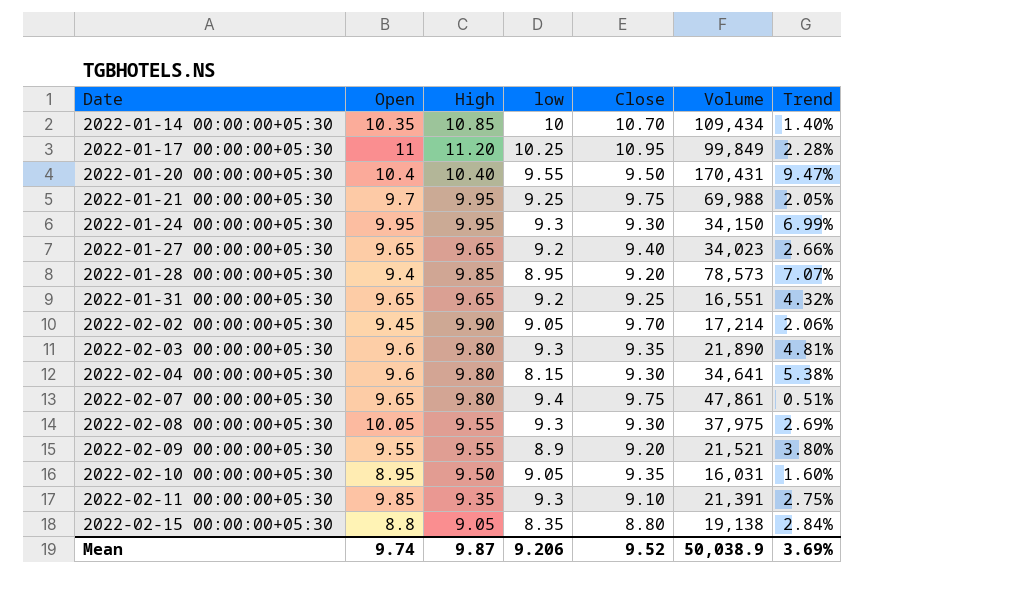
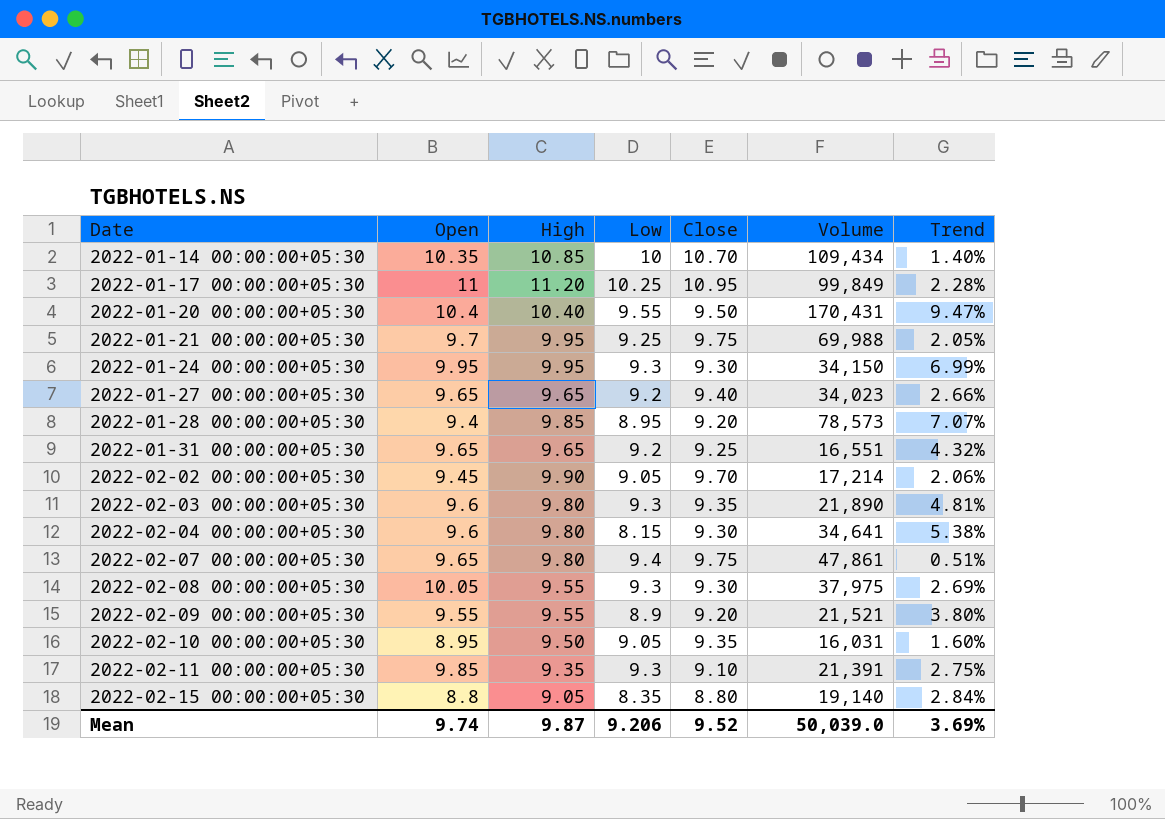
column name: low -> Low
2022-02-15 00:00:00+05:30 | Volume: 19,138 -> 19,140
Mean | Volume: 50,038.9 -> 50,039.0

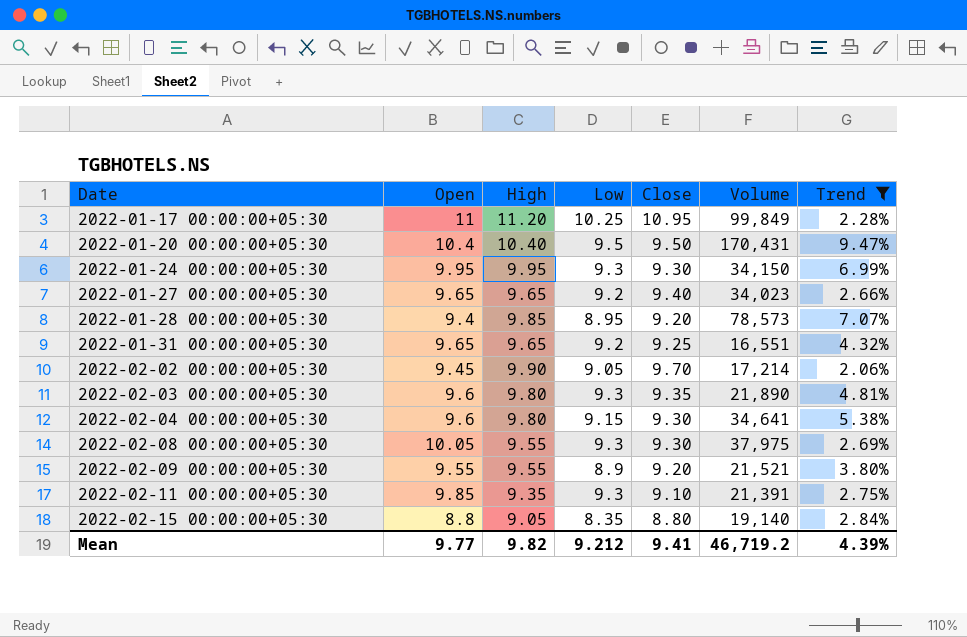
filter: none -> Trend >= 2.06%
2022-01-20 00:00:00+05:30 | Low: 9.55 -> 9.5
2022-02-04 00:00:00+05:30 | Low: 8.15 -> 9.15
Mean | Open: 9.74 -> 9.77
Mean | High: 9.87 -> 9.82
Mean | Low: 9.206 -> 9.212
Mean | Close: 9.52 -> 9.41
Mean | Volume: 50,039.0 -> 46,719.2
Mean | Trend: 3.69% -> 4.39%

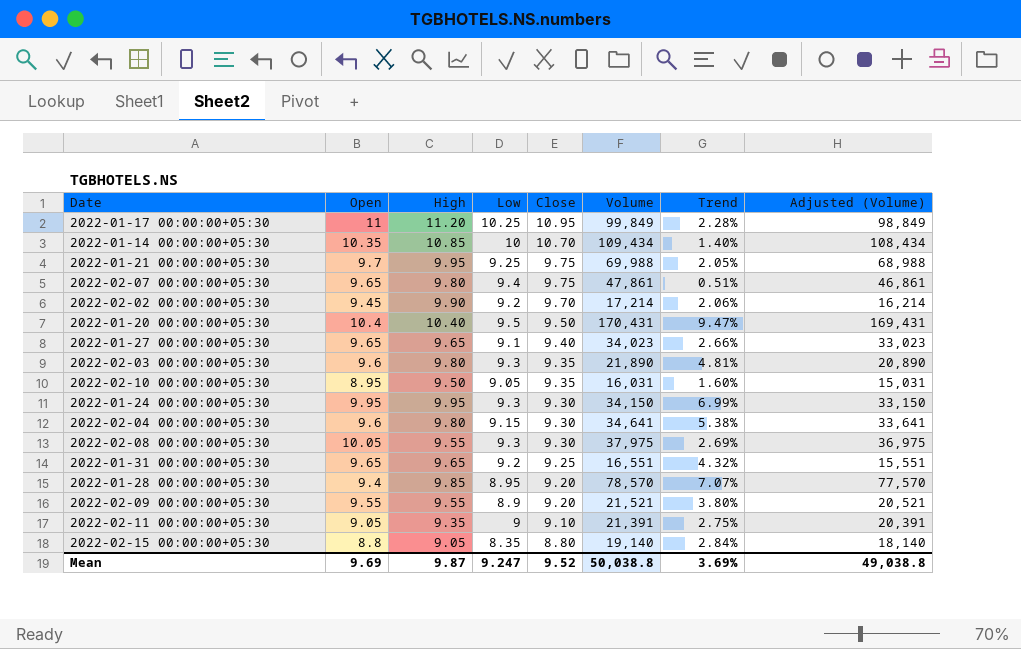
filter: Trend >= 2.06% -> none
row order: Date ascending -> Close descending
column Adjusted (Volume) | formula: none -> [Volume] - 1000
2022-02-02 00:00:00+05:30 | Low: 9.05 -> 9.2
2022-01-27 00:00:00+05:30 | Low: 9.2 -> 9.1
2022-01-28 00:00:00+05:30 | Volume: 78,573 -> 78,570
2022-02-11 00:00:00+05:30 | Open: 9.85 -> 9.05
2022-02-11 00:00:00+05:30 | Low: 9.3 -> 9
Mean | Open: 9.77 -> 9.69
Mean | High: 9.82 -> 9.87
Mean | Low: 9.212 -> 9.247
Mean | Close: 9.41 -> 9.52
Mean | Volume: 46,719.2 -> 50,038.8
Mean | Trend: 4.39% -> 3.69%

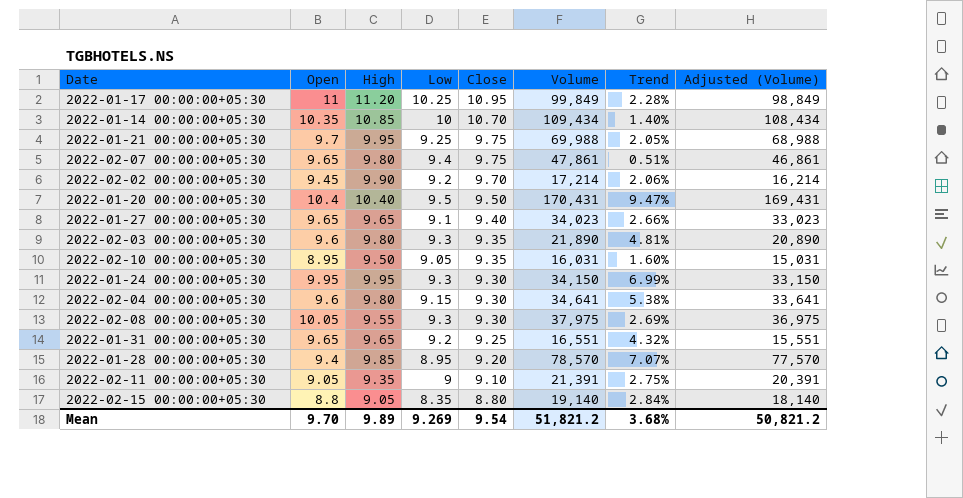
row 2022-02-09 00:00:00+05:30: 9.55 | 9.55 | 8.9 | 9.20 | 21,521 | 3.80% | 20,521 -> none
Mean | Open: 9.69 -> 9.70
Mean | High: 9.87 -> 9.89
Mean | Low: 9.247 -> 9.269
Mean | Close: 9.52 -> 9.54
Mean | Volume: 50,038.8 -> 51,821.2
Mean | Trend: 3.69% -> 3.68%
Mean | Adjusted (Volume): 49,038.8 -> 50,821.2

